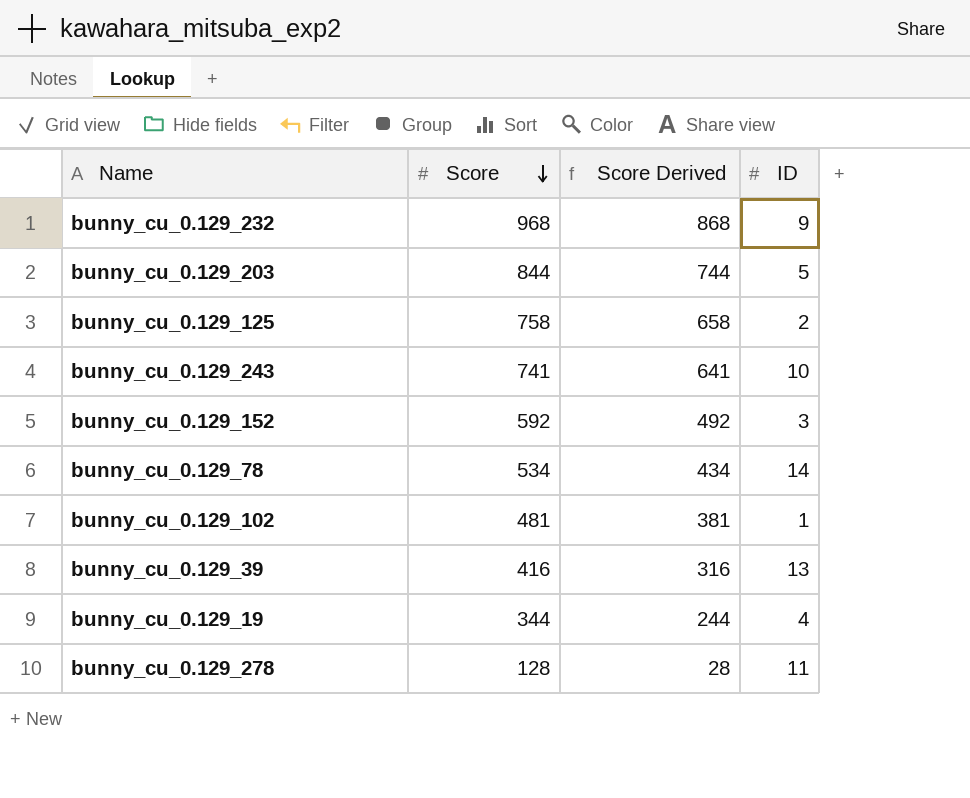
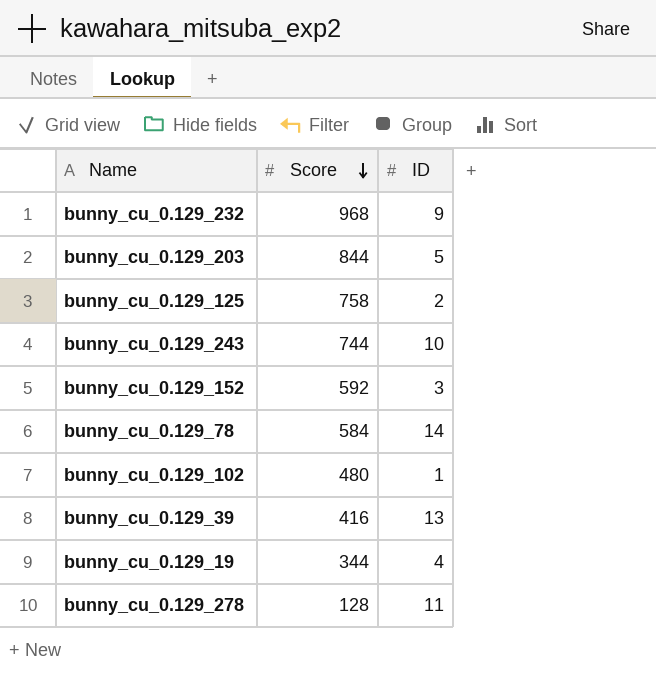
column Score Derived | formula: [Score] - 100 -> none
bunny_cu_0.129_243 | Score: 741 -> 744
bunny_cu_0.129_78 | Score: 534 -> 584
bunny_cu_0.129_102 | Score: 481 -> 480

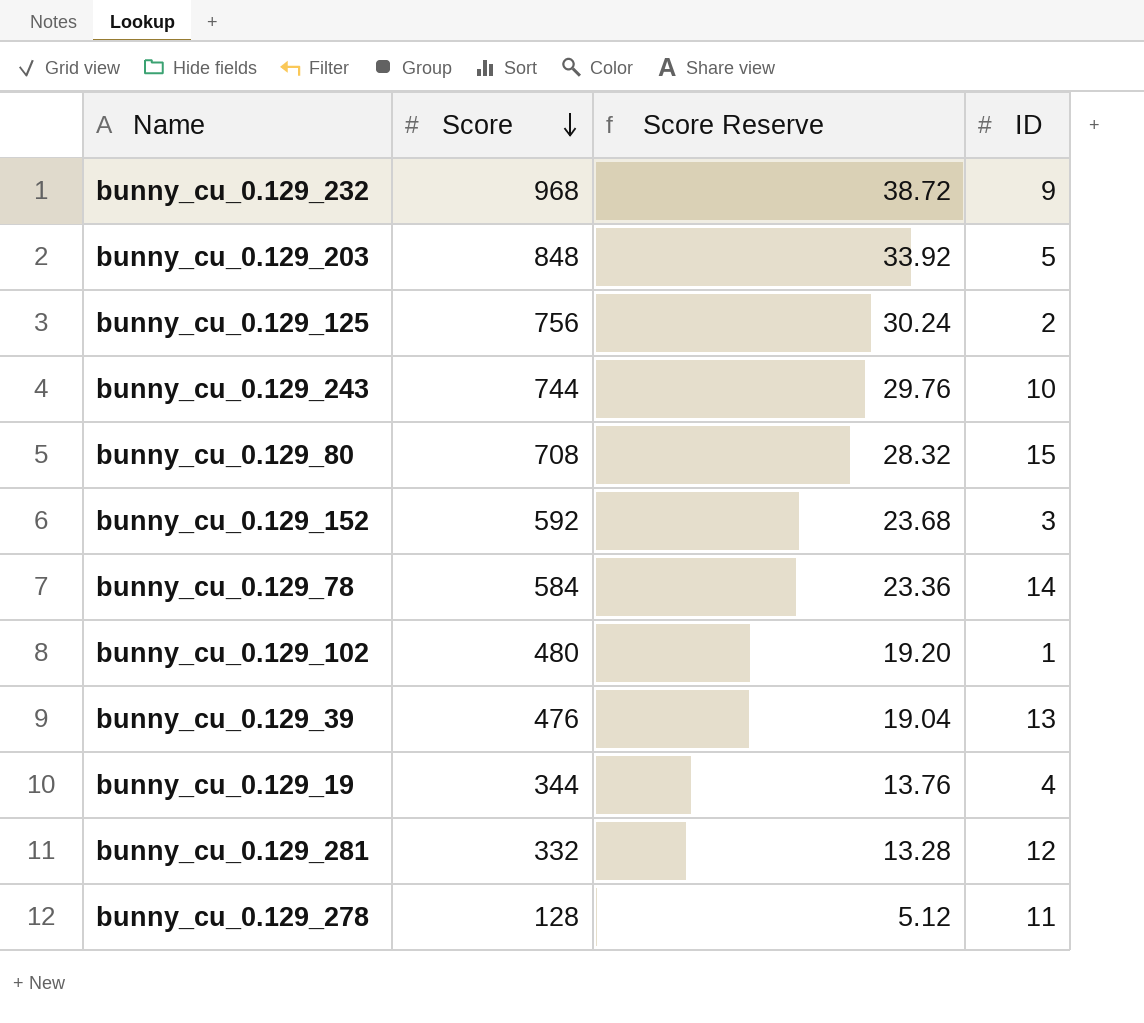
column Score Reserve | formula: none -> [Score] * 0.04
bunny_cu_0.129_203 | Score: 844 -> 848
bunny_cu_0.129_125 | Score: 758 -> 756
row bunny_cu_0.129_80: none -> 708 | 28.32 | 15
bunny_cu_0.129_39 | Score: 416 -> 476
row bunny_cu_0.129_281: none -> 332 | 13.28 | 12

